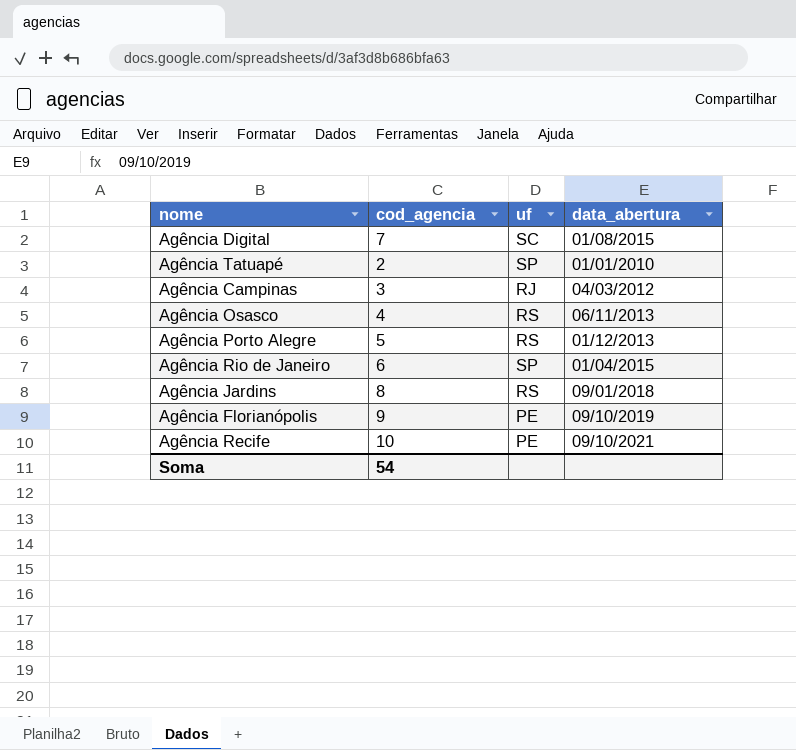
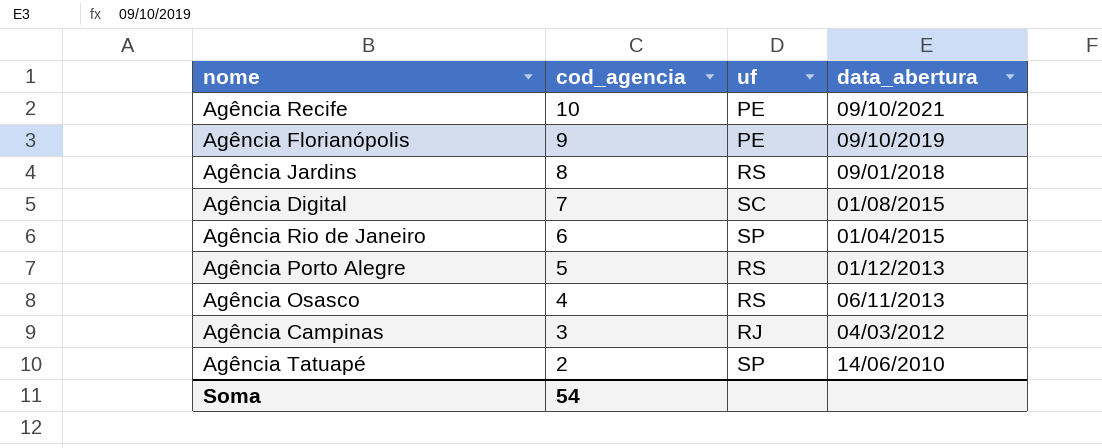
row order: none -> cod_agencia descending
Agência Tatuapé | data_abertura: 01/01/2010 -> 14/06/2010

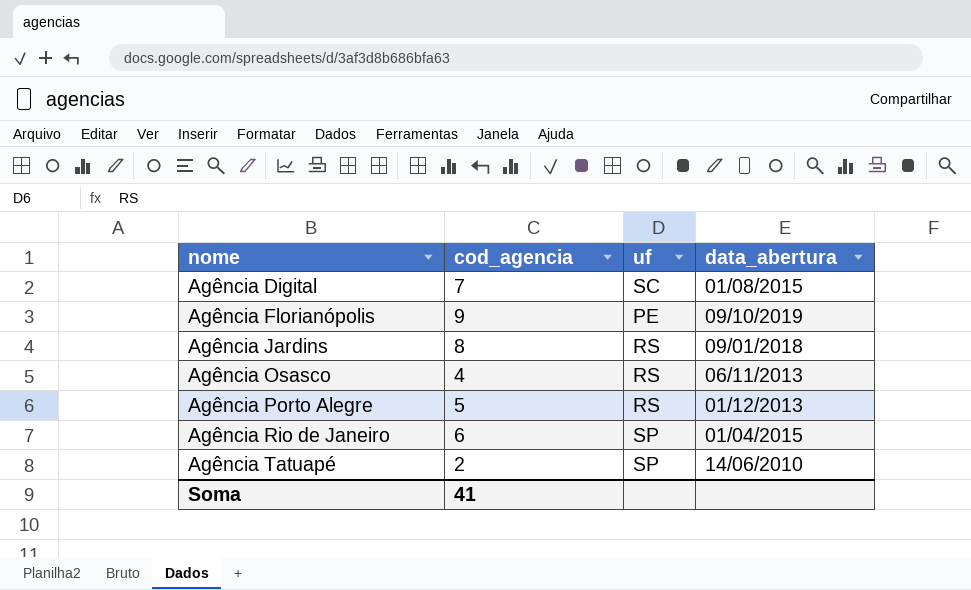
row order: cod_agencia descending -> nome ascending
row Agência Recife: 10 | PE | 09/10/2021 -> none
row Agência Campinas: 3 | RJ | 04/03/2012 -> none
Soma | cod_agencia: 54 -> 41

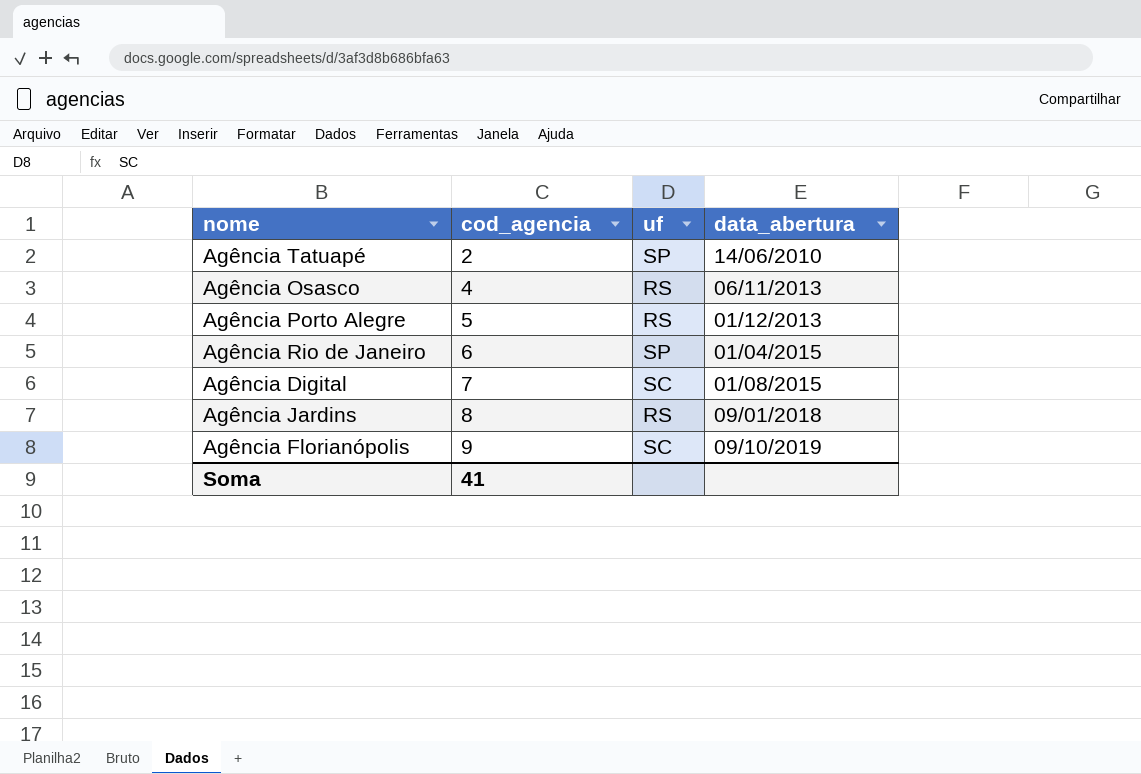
row order: nome ascending -> cod_agencia ascending
Agência Florianópolis | uf: PE -> SC

